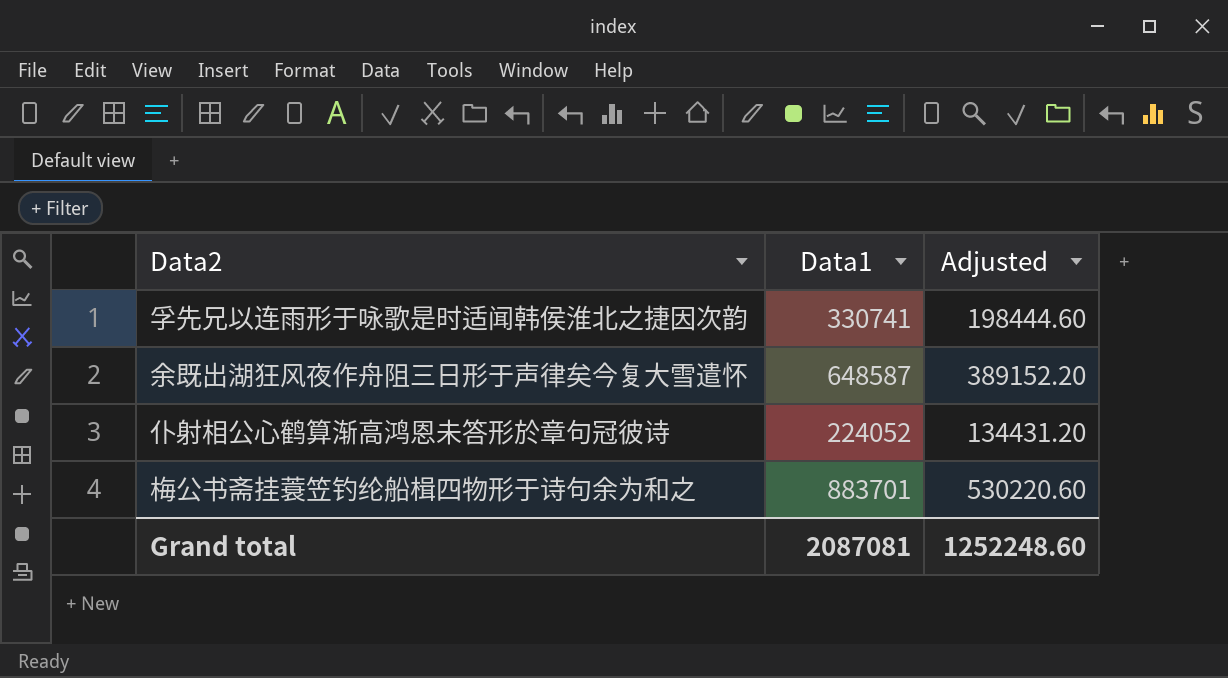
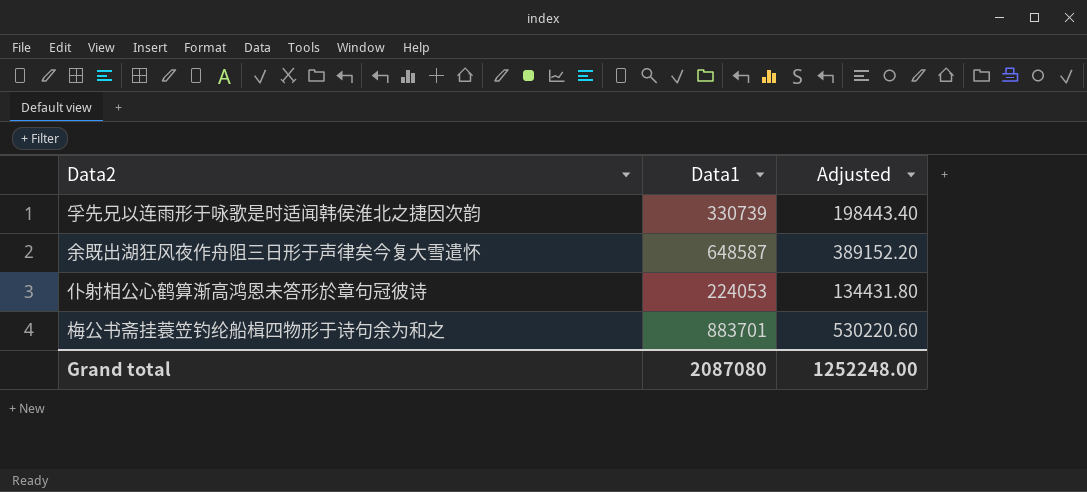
孚先兄以连雨形于咏歌是时适闻韩侯淮北之捷因次韵 | Data1: 330741 -> 330739
孚先兄以连雨形于咏歌是时适闻韩侯淮北之捷因次韵 | Adjusted: 198444.60 -> 198443.40
仆射相公心鹤算渐高鸿恩未答形於章句冠彼诗 | Data1: 224052 -> 224053
仆射相公心鹤算渐高鸿恩未答形於章句冠彼诗 | Adjusted: 134431.20 -> 134431.80
Grand total | Data1: 2087081 -> 2087080
Grand total | Adjusted: 1252248.60 -> 1252248.00

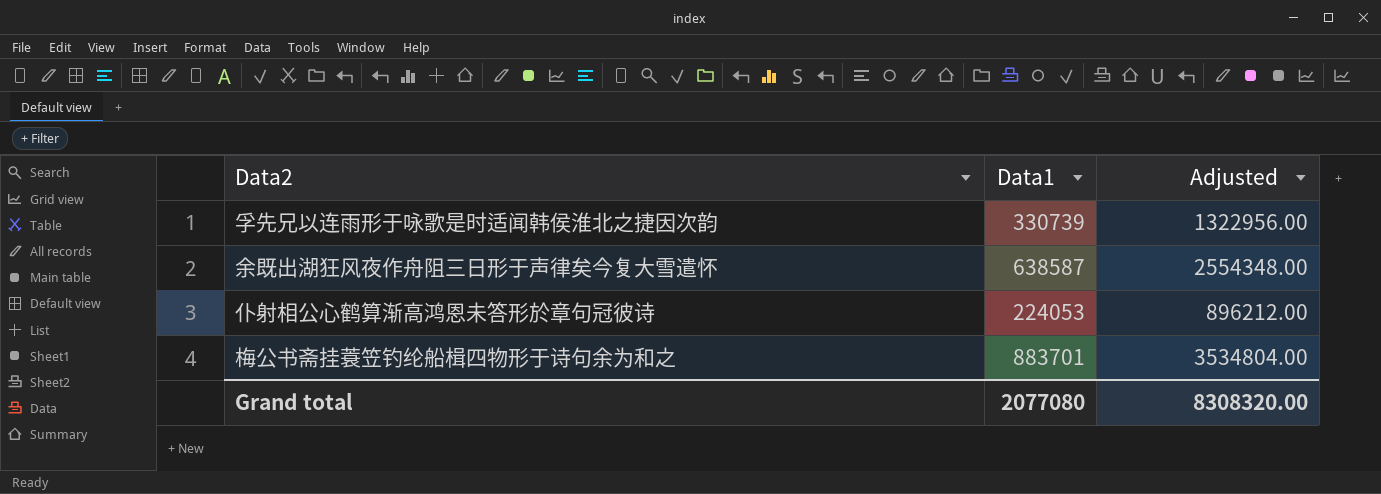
column Adjusted | formula: [Data1] * 0.6 -> [Data1] * 4
余既出湖狂风夜作舟阻三日形于声律矣今复大雪遣怀 | Data1: 648587 -> 638587
Grand total | Data1: 2087080 -> 2077080
Grand total | Adjusted: 1252248.00 -> 8308320.00

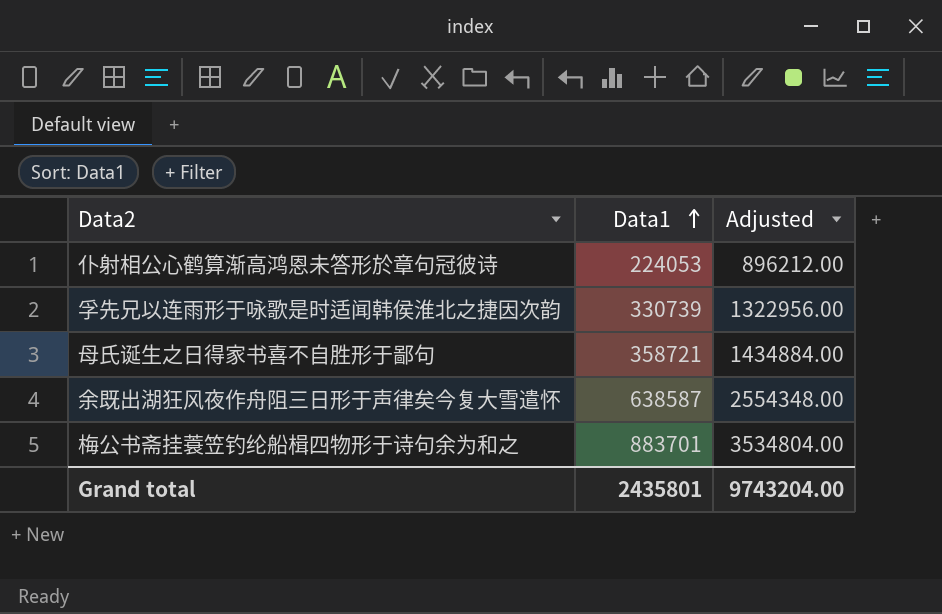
row order: none -> Data1 ascending
row 母氏诞生之日得家书喜不自胜形于鄙句: none -> 358721 | 1434884.00
Grand total | Data1: 2077080 -> 2435801
Grand total | Adjusted: 8308320.00 -> 9743204.00

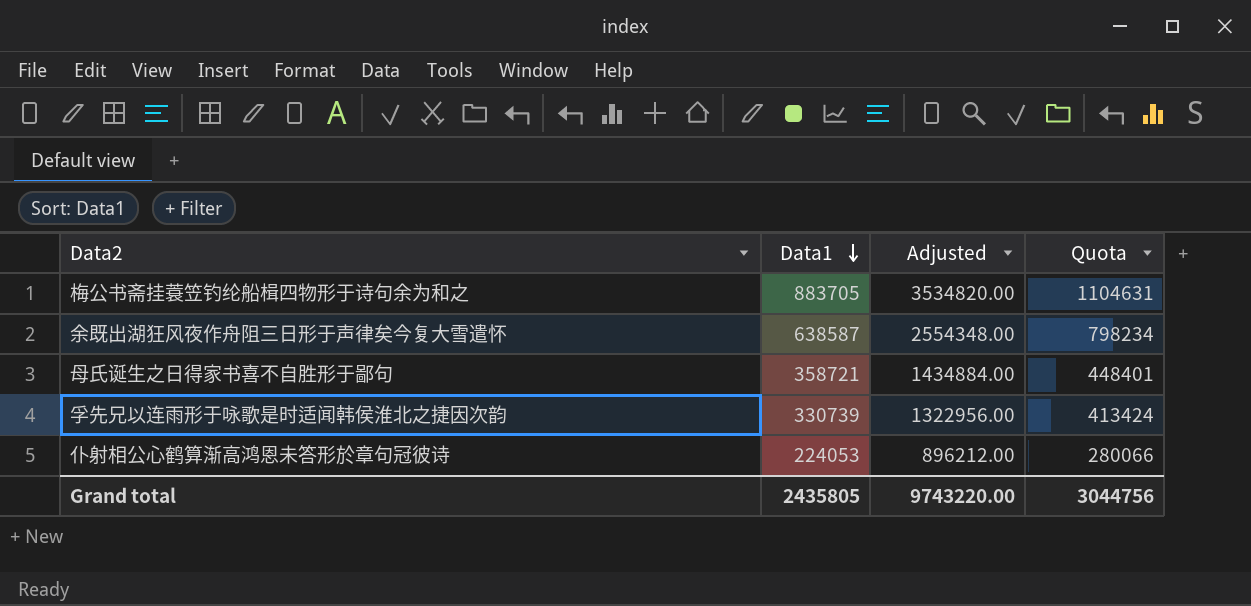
row order: Data1 ascending -> Data1 descending
column Quota | formula: none -> [Data1] * 1.25
梅公书斋挂蓑笠钓纶船楫四物形于诗句余为和之 | Data1: 883701 -> 883705
梅公书斋挂蓑笠钓纶船楫四物形于诗句余为和之 | Adjusted: 3534804.00 -> 3534820.00
Grand total | Data1: 2435801 -> 2435805
Grand total | Adjusted: 9743204.00 -> 9743220.00

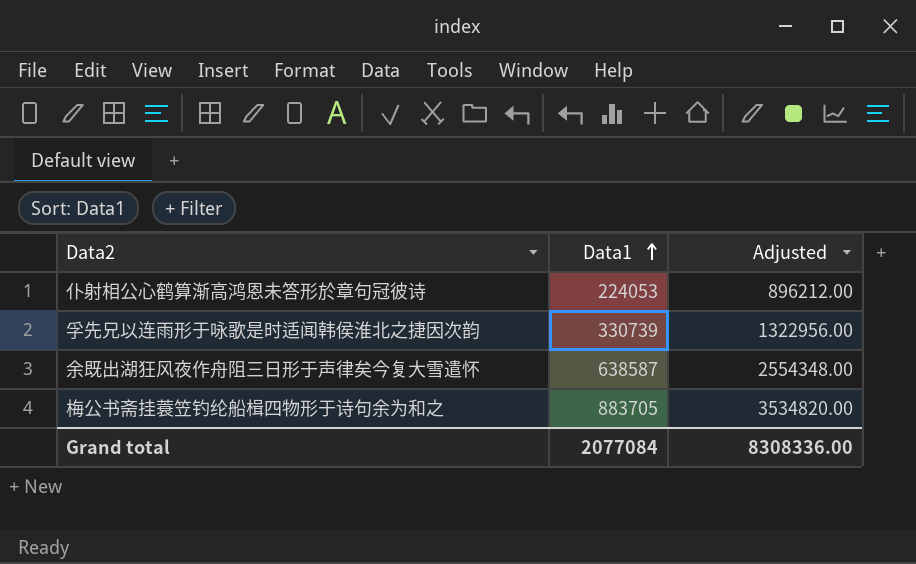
row order: Data1 descending -> Data1 ascending
column Quota | formula: [Data1] * 1.25 -> none
row 母氏诞生之日得家书喜不自胜形于鄙句: 358721 | 1434884.00 | 448401 -> none
Grand total | Data1: 2435805 -> 2077084
Grand total | Adjusted: 9743220.00 -> 8308336.00

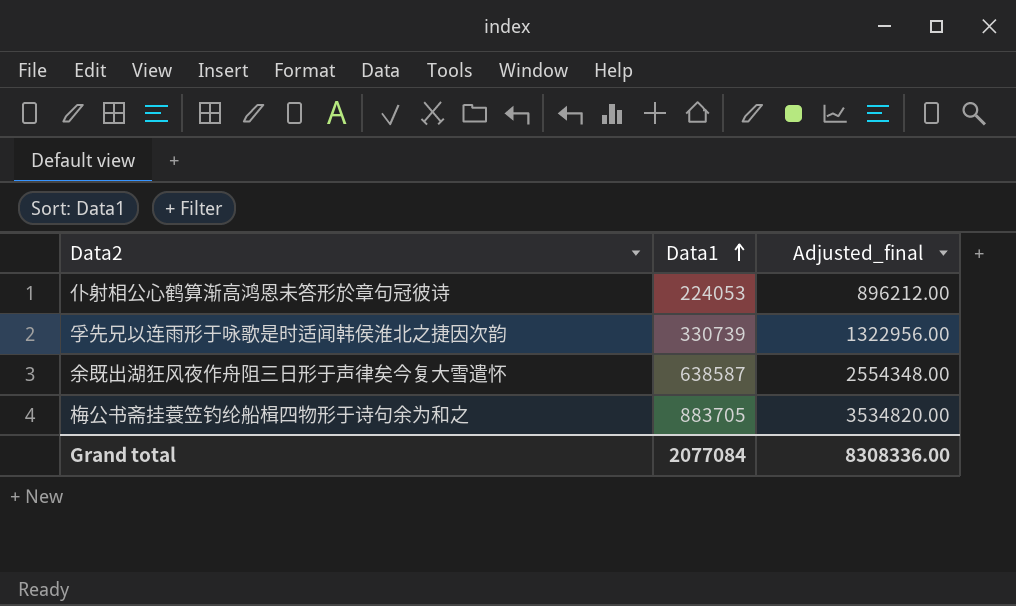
column name: Adjusted -> Adjusted_final

